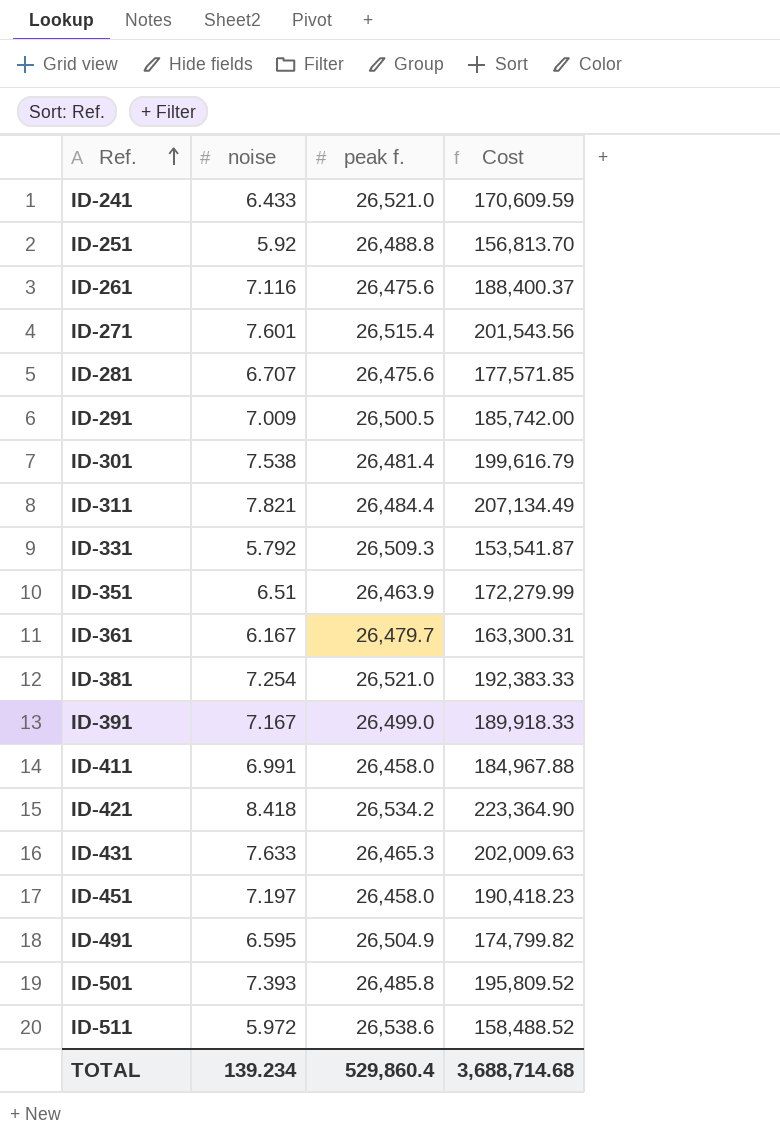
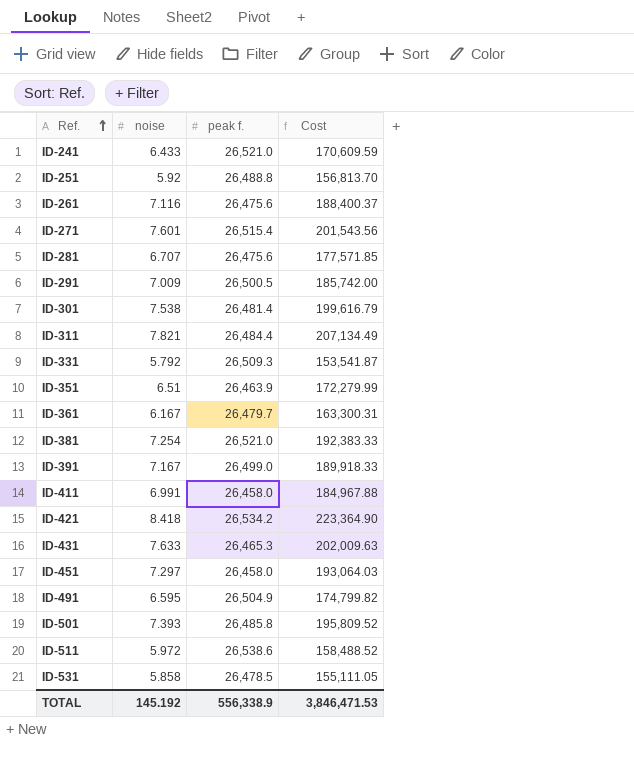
ID-451 | noise: 7.197 -> 7.297
ID-451 | Cost: 190,418.23 -> 193,064.03
row ID-531: none -> 5.858 | 26,478.5 | 155,111.05
TOTAL | noise: 139.234 -> 145.192
TOTAL | peak f.: 529,860.4 -> 556,338.9
TOTAL | Cost: 3,688,714.68 -> 3,846,471.53

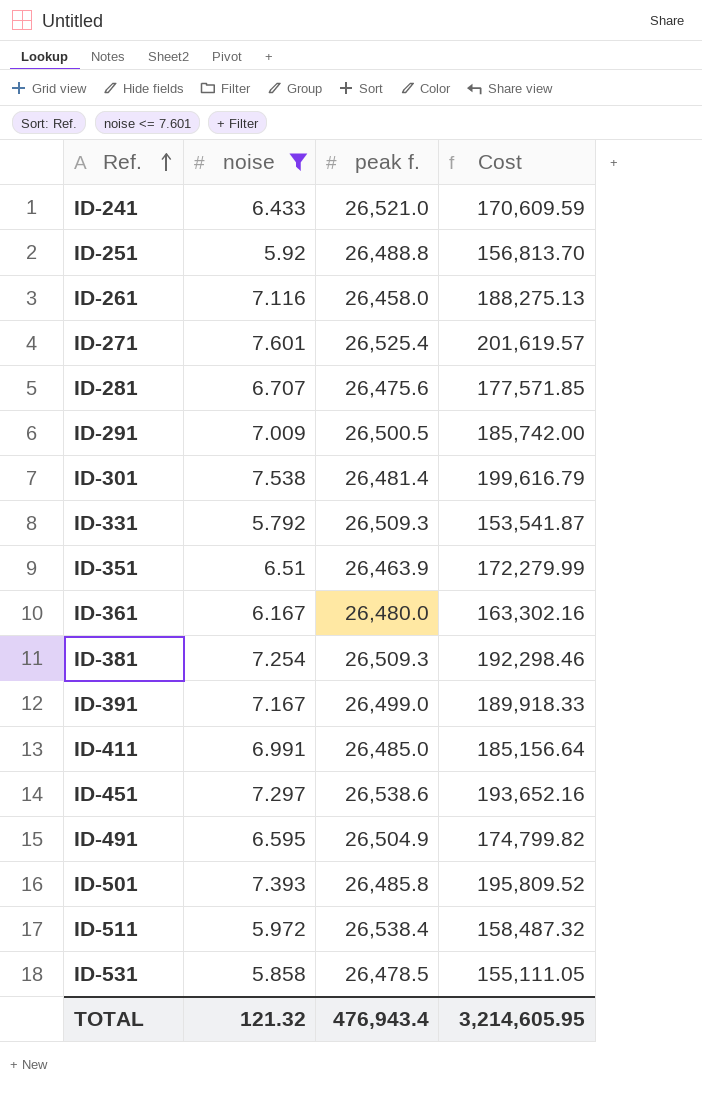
filter: none -> noise <= 7.601
ID-261 | peak f.: 26,475.6 -> 26,458.0
ID-261 | Cost: 188,400.37 -> 188,275.13
ID-271 | peak f.: 26,515.4 -> 26,525.4
ID-271 | Cost: 201,543.56 -> 201,619.57
ID-361 | peak f.: 26,479.7 -> 26,480.0
ID-361 | Cost: 163,300.31 -> 163,302.16
ID-381 | peak f.: 26,521.0 -> 26,509.3
ID-381 | Cost: 192,383.33 -> 192,298.46
ID-411 | peak f.: 26,458.0 -> 26,485.0
ID-411 | Cost: 184,967.88 -> 185,156.64
ID-451 | peak f.: 26,458.0 -> 26,538.6
ID-451 | Cost: 193,064.03 -> 193,652.16
ID-511 | peak f.: 26,538.6 -> 26,538.4
ID-511 | Cost: 158,488.52 -> 158,487.32
TOTAL | noise: 145.192 -> 121.32
TOTAL | peak f.: 556,338.9 -> 476,943.4
TOTAL | Cost: 3,846,471.53 -> 3,214,605.95

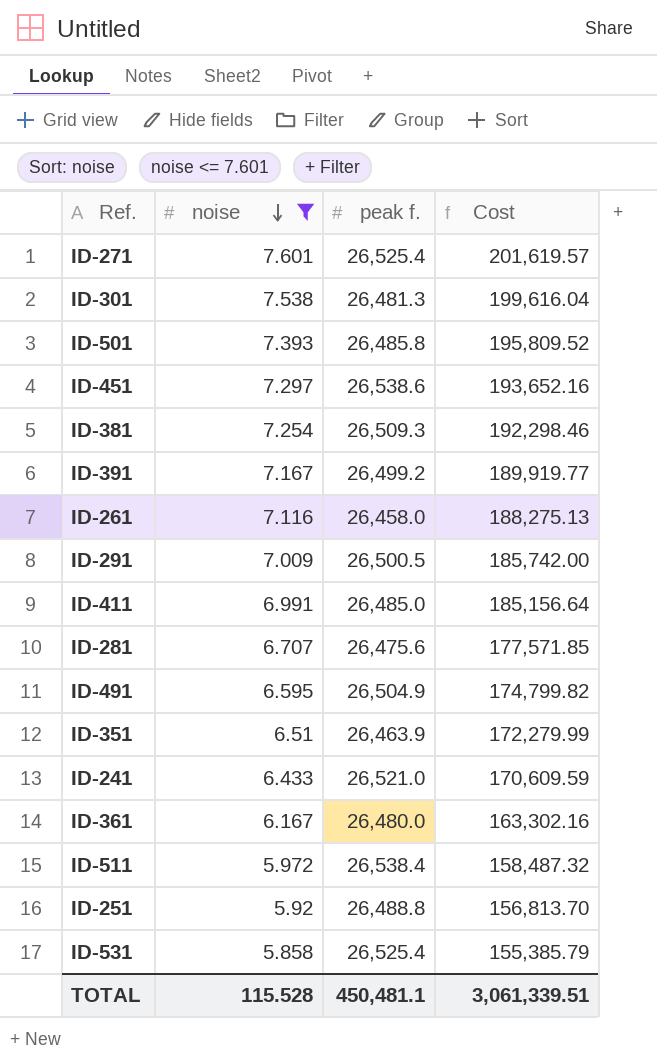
row order: Ref. ascending -> noise descending
row ID-331: 5.792 | 26,509.3 | 153,541.87 -> none
ID-301 | peak f.: 26,481.4 -> 26,481.3
ID-301 | Cost: 199,616.79 -> 199,616.04
ID-391 | peak f.: 26,499.0 -> 26,499.2
ID-391 | Cost: 189,918.33 -> 189,919.77
ID-531 | peak f.: 26,478.5 -> 26,525.4
ID-531 | Cost: 155,111.05 -> 155,385.79
TOTAL | noise: 121.32 -> 115.528
TOTAL | peak f.: 476,943.4 -> 450,481.1
TOTAL | Cost: 3,214,605.95 -> 3,061,339.51

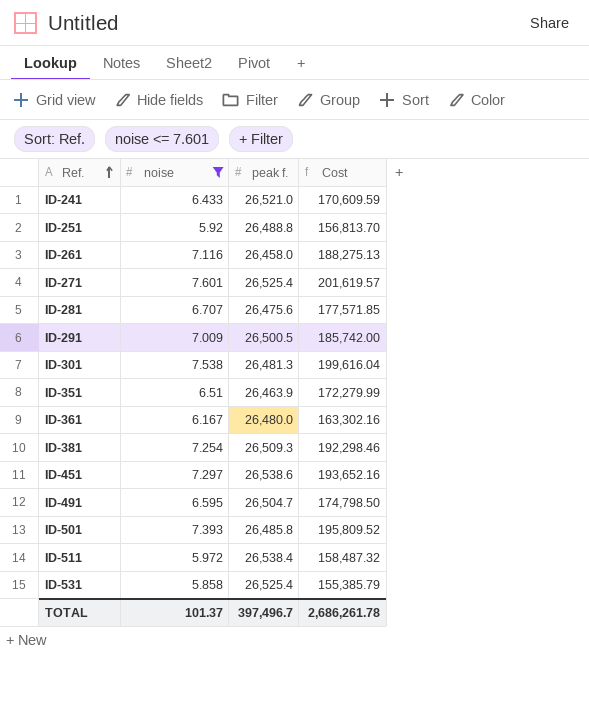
row order: noise descending -> Ref. ascending
row ID-391: 7.167 | 26,499.2 | 189,919.77 -> none
row ID-411: 6.991 | 26,485.0 | 185,156.64 -> none
ID-491 | peak f.: 26,504.9 -> 26,504.7
ID-491 | Cost: 174,799.82 -> 174,798.50
TOTAL | noise: 115.528 -> 101.37
TOTAL | peak f.: 450,481.1 -> 397,496.7
TOTAL | Cost: 3,061,339.51 -> 2,686,261.78

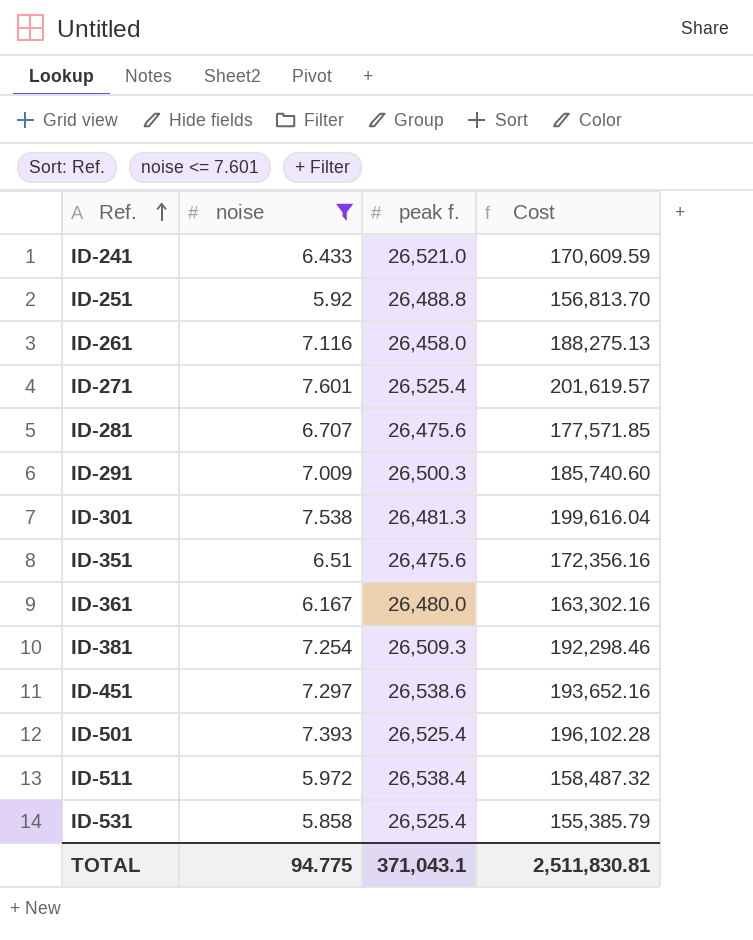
row ID-491: 6.595 | 26,504.7 | 174,798.50 -> none
ID-291 | peak f.: 26,500.5 -> 26,500.3
ID-291 | Cost: 185,742.00 -> 185,740.60
ID-351 | peak f.: 26,463.9 -> 26,475.6
ID-351 | Cost: 172,279.99 -> 172,356.16
ID-501 | peak f.: 26,485.8 -> 26,525.4
ID-501 | Cost: 195,809.52 -> 196,102.28
TOTAL | noise: 101.37 -> 94.775
TOTAL | peak f.: 397,496.7 -> 371,043.1
TOTAL | Cost: 2,686,261.78 -> 2,511,830.81

